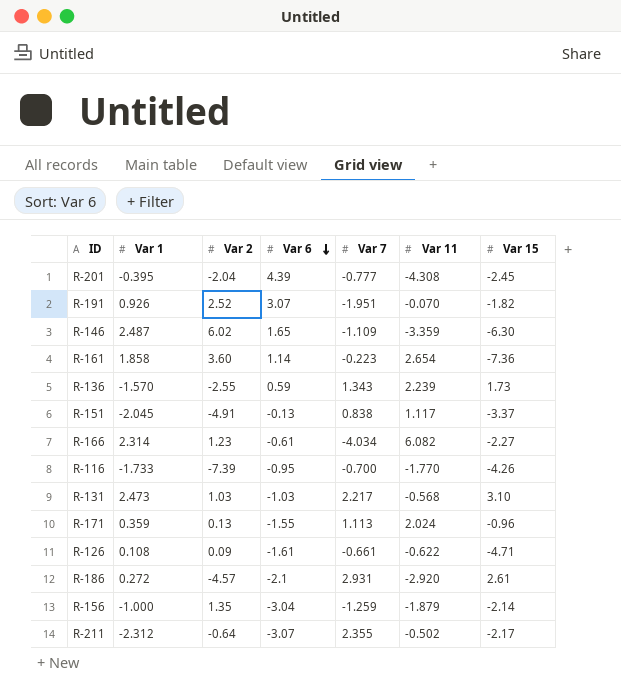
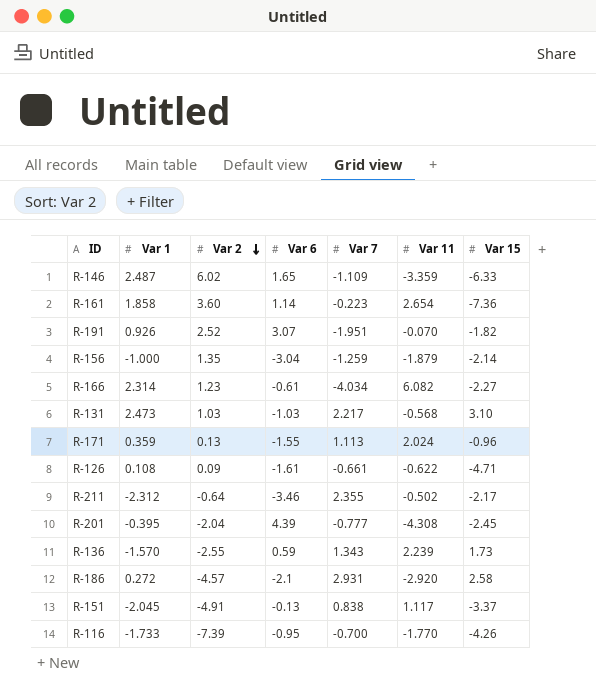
row order: Var 6 descending -> Var 2 descending
R-146 | Var 15: -6.30 -> -6.33
R-211 | Var 6: -3.07 -> -3.46
R-186 | Var 15: 2.61 -> 2.58

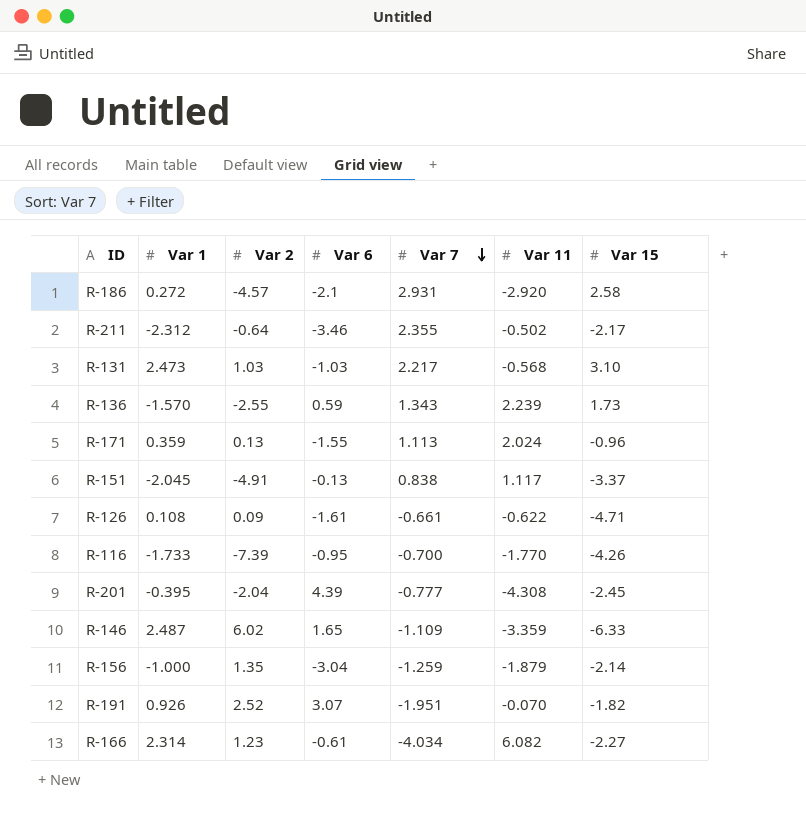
row order: Var 2 descending -> Var 7 descending
row R-161: 1.858 | 3.60 | 1.14 | -0.223 | 2.654 | -7.36 -> none

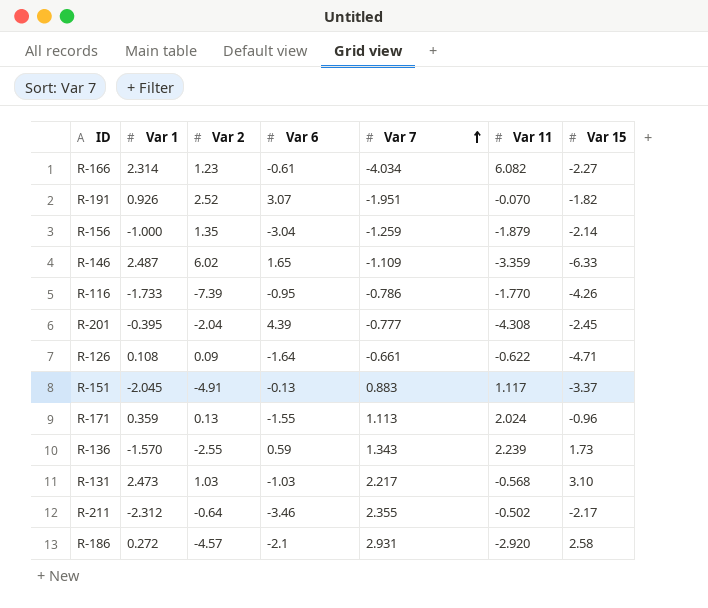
row order: Var 7 descending -> Var 7 ascending
R-116 | Var 7: -0.700 -> -0.786
R-126 | Var 6: -1.61 -> -1.64
R-151 | Var 7: 0.838 -> 0.883

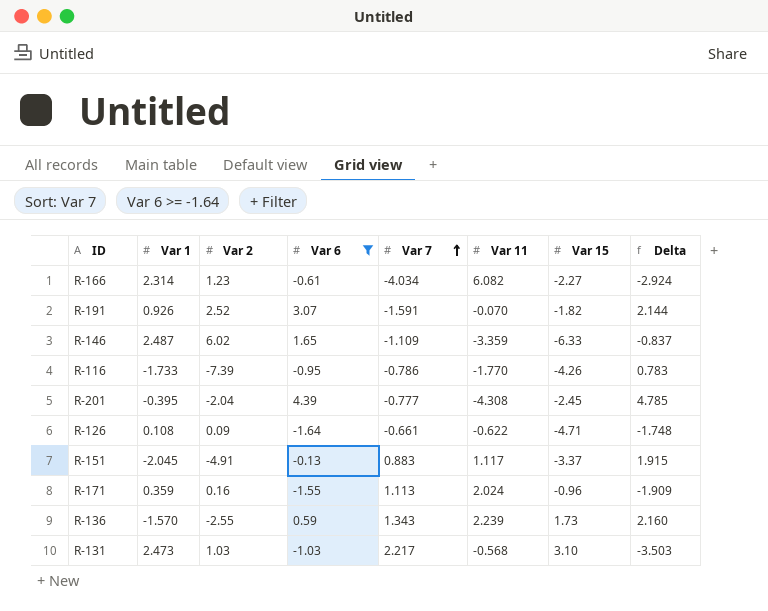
filter: none -> Var 6 >= -1.64
column Delta | formula: none -> [Var 6] - [Var 1]
R-191 | Var 7: -1.951 -> -1.591
R-171 | Var 2: 0.13 -> 0.16

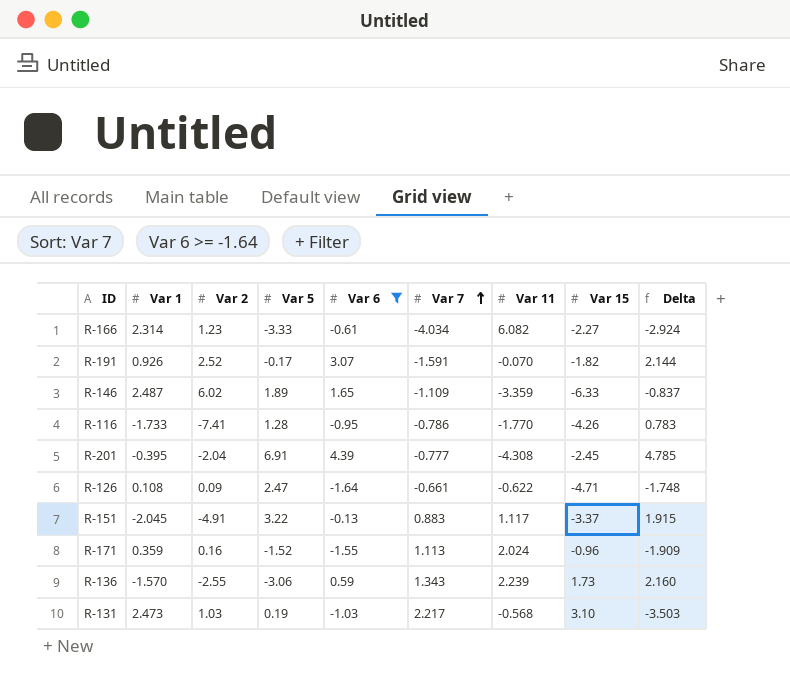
column Var 5 | position: none -> 4
R-116 | Var 2: -7.39 -> -7.41

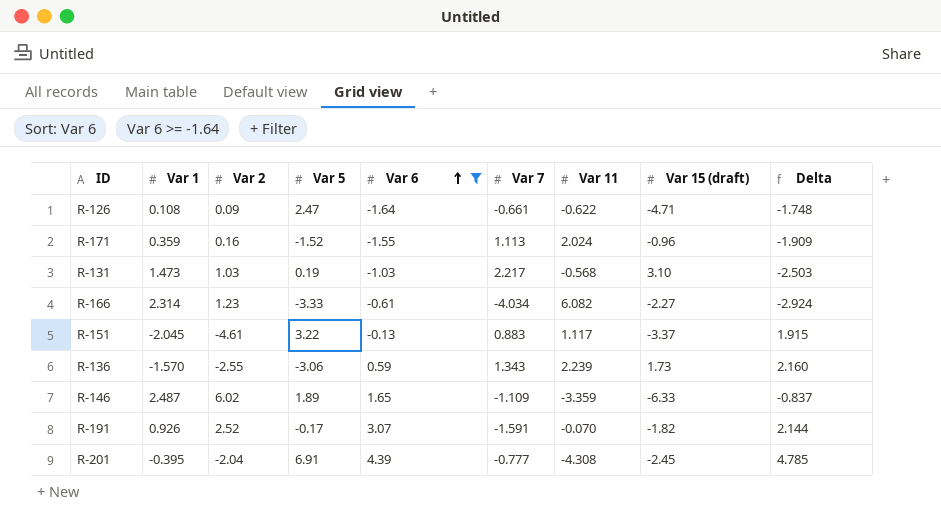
row order: Var 7 ascending -> Var 6 ascending
column name: Var 15 -> Var 15 (draft)
row R-116: -1.733 | -7.41 | 1.28 | -0.95 | -0.786 | -1.770 | -4.26 | 0.783 -> none
R-131 | Var 1: 2.473 -> 1.473
R-131 | Delta: -3.503 -> -2.503
R-151 | Var 2: -4.91 -> -4.61

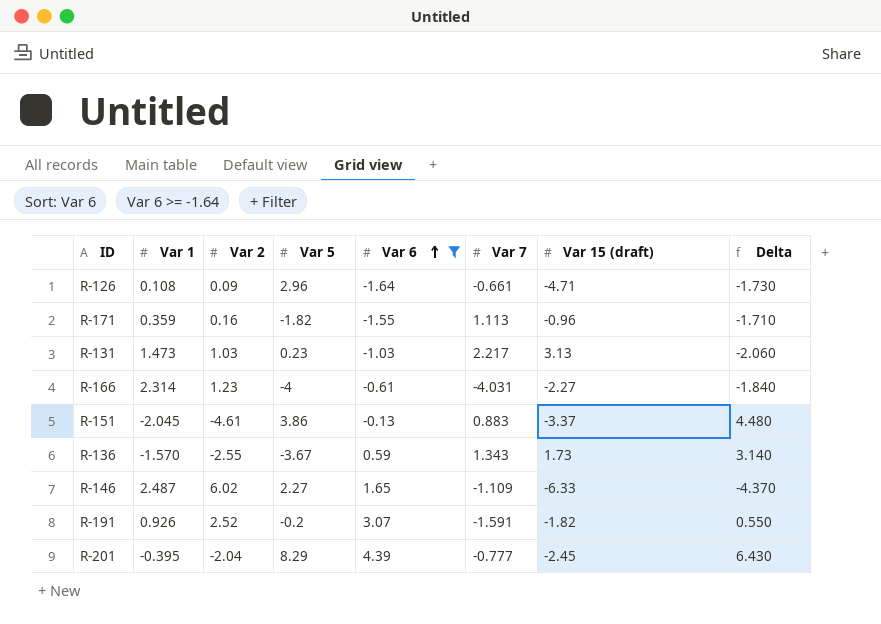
column Var 11 | position: 7 -> none
column Delta | formula: [Var 6] - [Var 1] -> [Var 6] - [Var 2]
R-126 | Var 5: 2.47 -> 2.96
R-171 | Var 5: -1.52 -> -1.82
R-131 | Var 5: 0.19 -> 0.23
R-131 | Var 15 (draft): 3.10 -> 3.13
R-166 | Var 5: -3.33 -> -4
R-166 | Var 7: -4.034 -> -4.031
R-151 | Var 5: 3.22 -> 3.86
R-136 | Var 5: -3.06 -> -3.67
R-146 | Var 5: 1.89 -> 2.27
R-191 | Var 5: -0.17 -> -0.2
R-201 | Var 5: 6.91 -> 8.29

